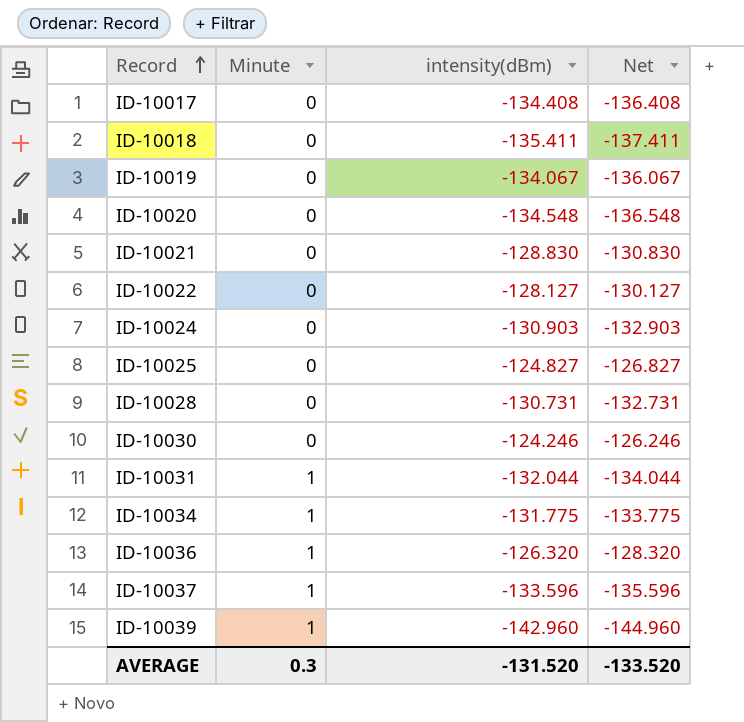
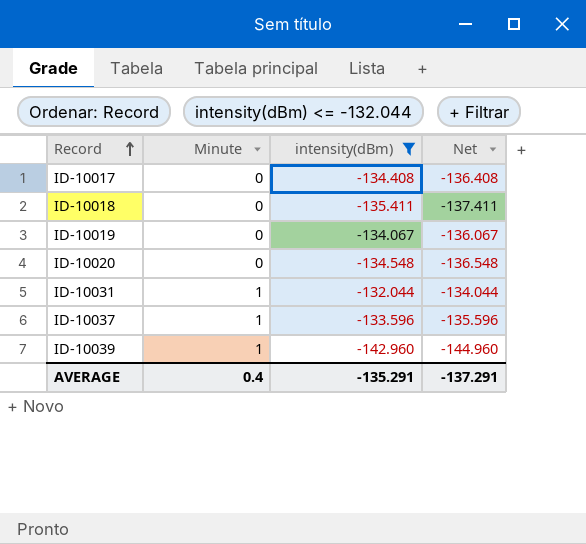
filter: none -> intensity(dBm) <= -132.044
AVERAGE | Minute: 0.3 -> 0.4
AVERAGE | intensity(dBm): -131.520 -> -135.291
AVERAGE | Net: -133.520 -> -137.291

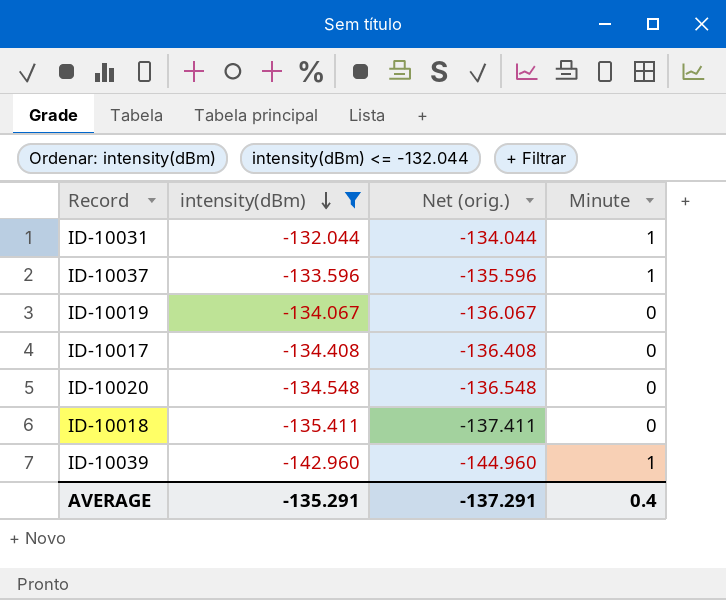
row order: Record ascending -> intensity(dBm) descending
column name: Net -> Net (orig.)
column Minute | position: 2 -> 4

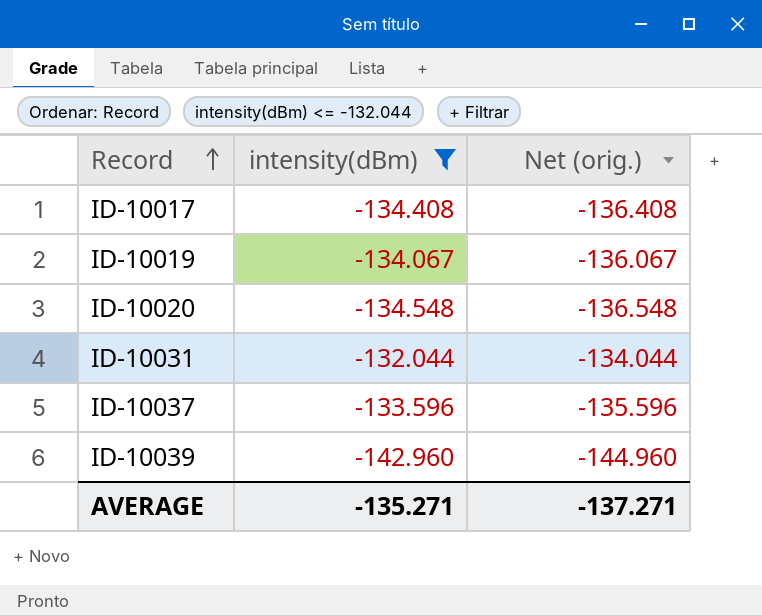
row order: intensity(dBm) descending -> Record ascending
column Minute | position: 4 -> none
row ID-10018: -135.411 | -137.411 | 0 -> none
AVERAGE | intensity(dBm): -135.291 -> -135.271
AVERAGE | Net (orig.): -137.291 -> -137.271

